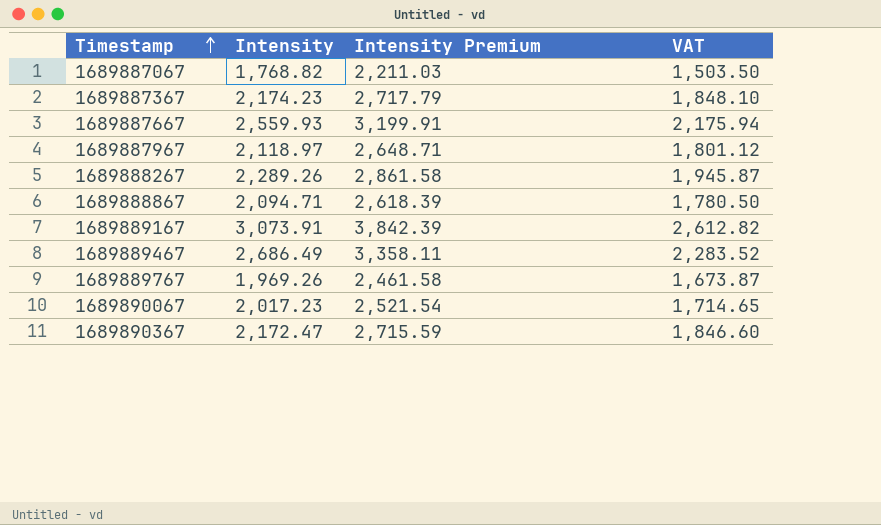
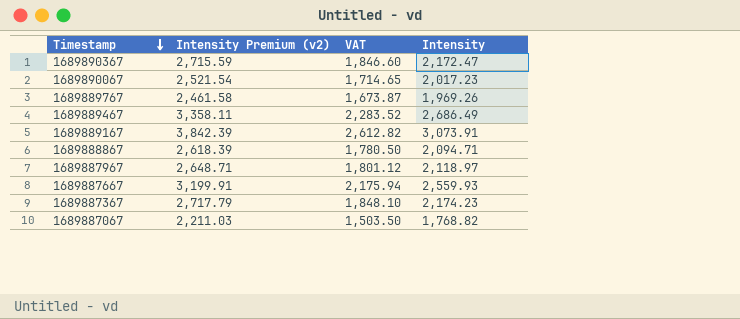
row order: Timestamp ascending -> Timestamp descending
column name: Intensity Premium -> Intensity Premium (v2)
column Intensity | position: 2 -> 4
row 1689888267: 2,289.26 | 2,861.58 | 1,945.87 -> none

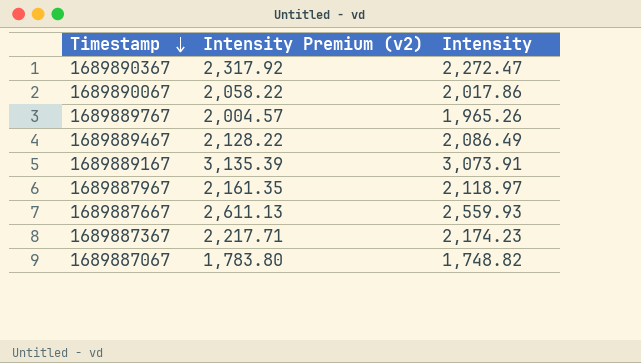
column VAT | formula: [Intensity] * 0.85 -> none
column Intensity Premium (v2) | formula: [Intensity] * 1.25 -> [Intensity] * 1.02
row 1689888867: 2,618.39 | 1,780.50 | 2,094.71 -> none
1689890367 | Intensity: 2,172.47 -> 2,272.47
1689890067 | Intensity: 2,017.23 -> 2,017.86
1689889767 | Intensity: 1,969.26 -> 1,965.26
1689889467 | Intensity: 2,686.49 -> 2,086.49
1689887067 | Intensity: 1,768.82 -> 1,748.82

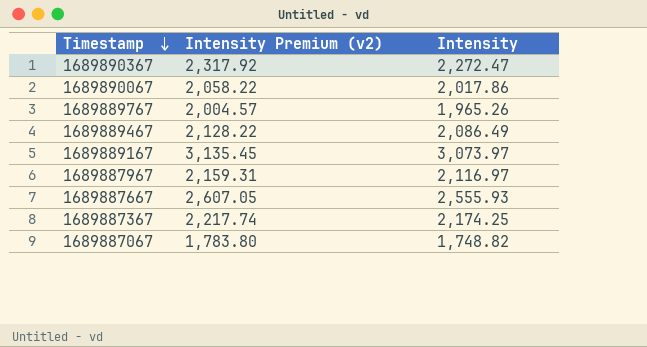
1689889167 | Intensity Premium (v2): 3,135.39 -> 3,135.45
1689889167 | Intensity: 3,073.91 -> 3,073.97
1689887967 | Intensity Premium (v2): 2,161.35 -> 2,159.31
1689887967 | Intensity: 2,118.97 -> 2,116.97
1689887667 | Intensity Premium (v2): 2,611.13 -> 2,607.05
1689887667 | Intensity: 2,559.93 -> 2,555.93
1689887367 | Intensity Premium (v2): 2,217.71 -> 2,217.74
1689887367 | Intensity: 2,174.23 -> 2,174.25

